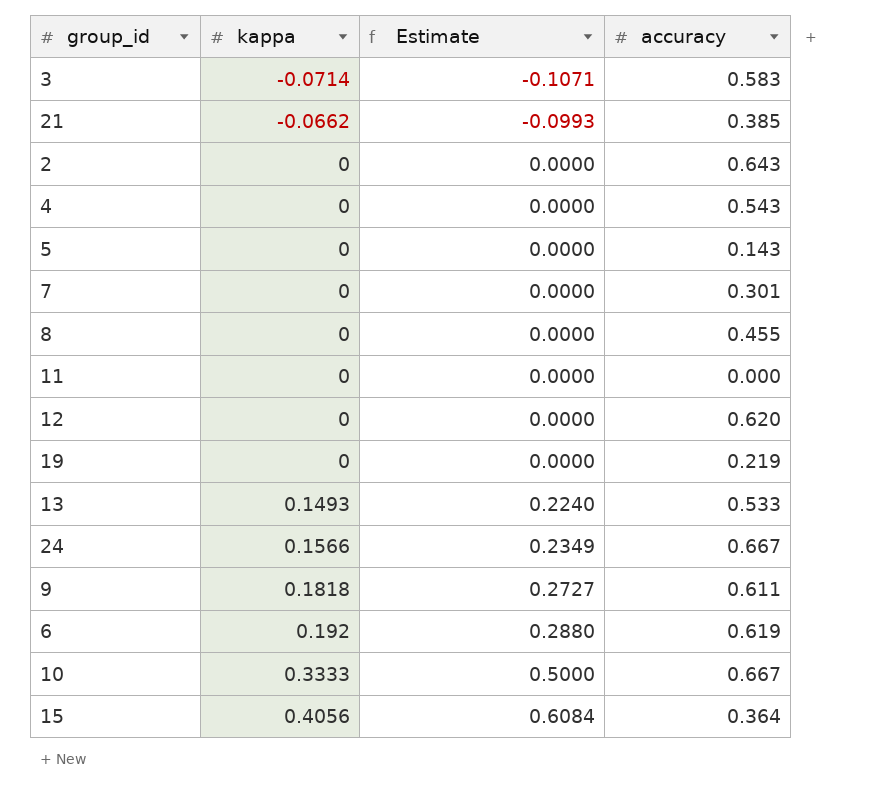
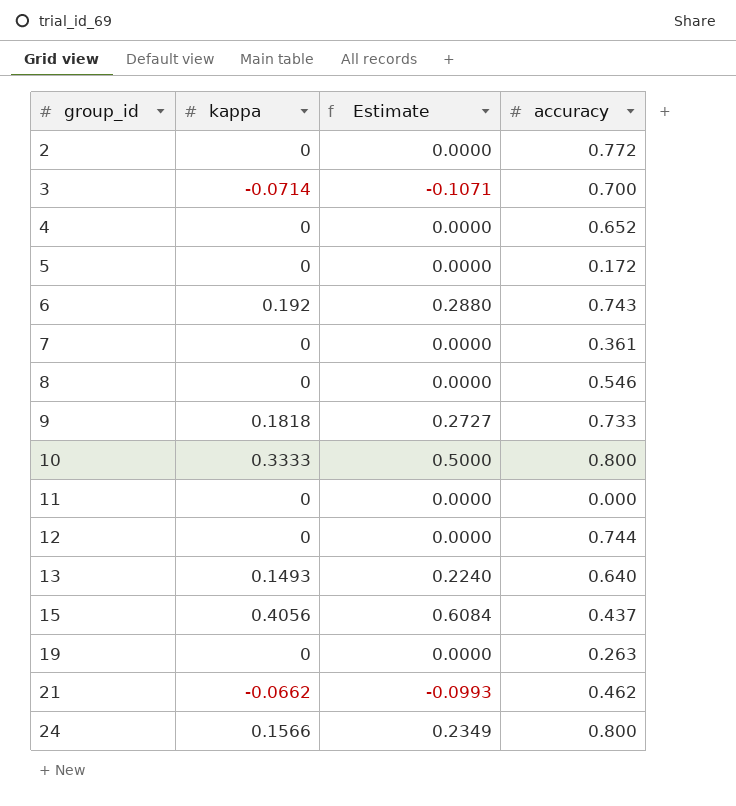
row order: kappa ascending -> group_id ascending
2 | accuracy: 0.643 -> 0.772
3 | accuracy: 0.583 -> 0.700
4 | accuracy: 0.543 -> 0.652
5 | accuracy: 0.143 -> 0.172
6 | accuracy: 0.619 -> 0.743
7 | accuracy: 0.301 -> 0.361
8 | accuracy: 0.455 -> 0.546
9 | accuracy: 0.611 -> 0.733
10 | accuracy: 0.667 -> 0.800
12 | accuracy: 0.620 -> 0.744
13 | accuracy: 0.533 -> 0.640
15 | accuracy: 0.364 -> 0.437
19 | accuracy: 0.219 -> 0.263
21 | accuracy: 0.385 -> 0.462
24 | accuracy: 0.667 -> 0.800

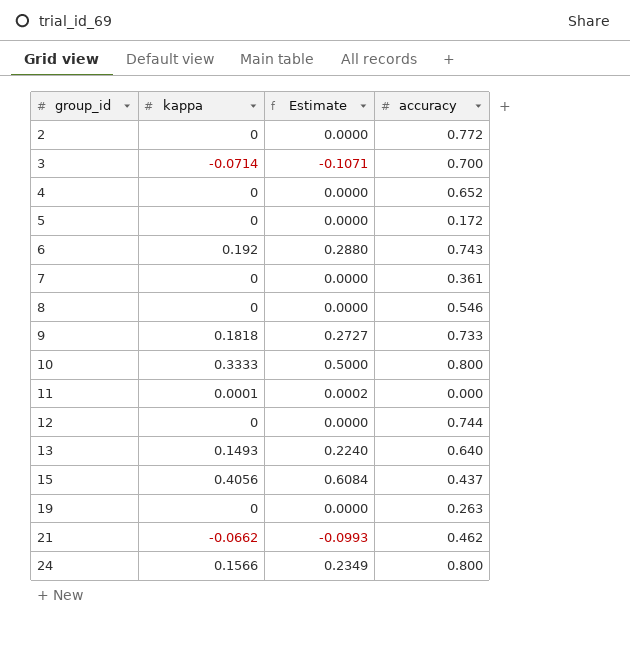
11 | kappa: 0 -> 0.0001
11 | Estimate: 0.0000 -> 0.0002

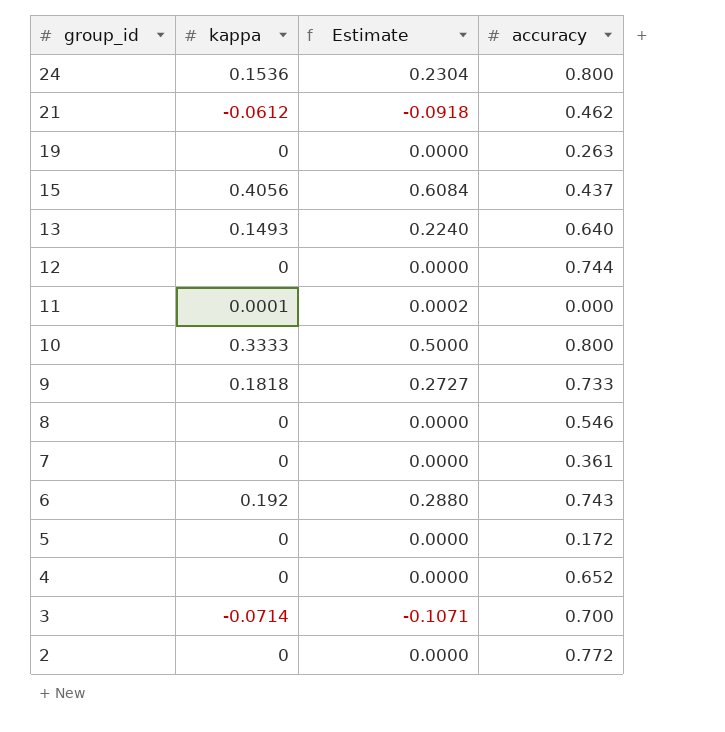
row order: group_id ascending -> group_id descending
24 | kappa: 0.1566 -> 0.1536
24 | Estimate: 0.2349 -> 0.2304
21 | kappa: -0.0662 -> -0.0612
21 | Estimate: -0.0993 -> -0.0918

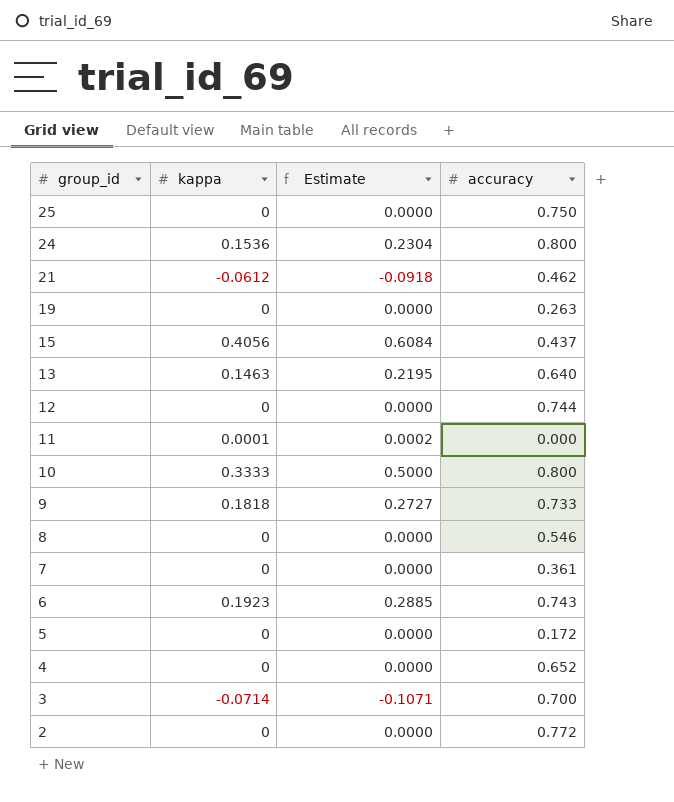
row 25: none -> 0 | 0.0000 | 0.750
13 | kappa: 0.1493 -> 0.1463
13 | Estimate: 0.2240 -> 0.2195
6 | kappa: 0.192 -> 0.1923
6 | Estimate: 0.2880 -> 0.2885

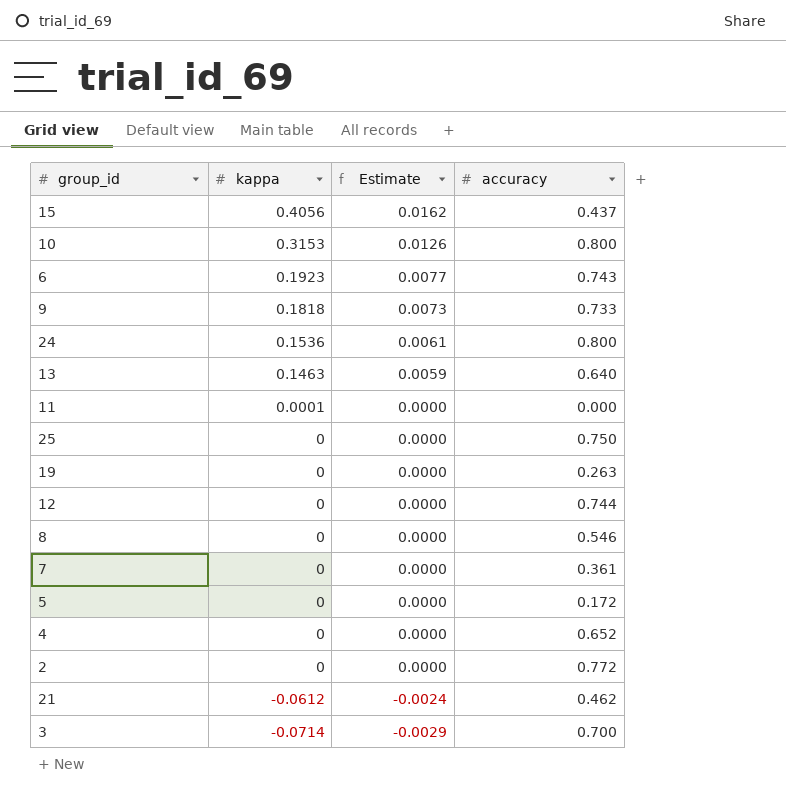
row order: group_id descending -> kappa descending
column Estimate | formula: [kappa] * 1.5 -> [kappa] * 0.04
10 | kappa: 0.3333 -> 0.3153

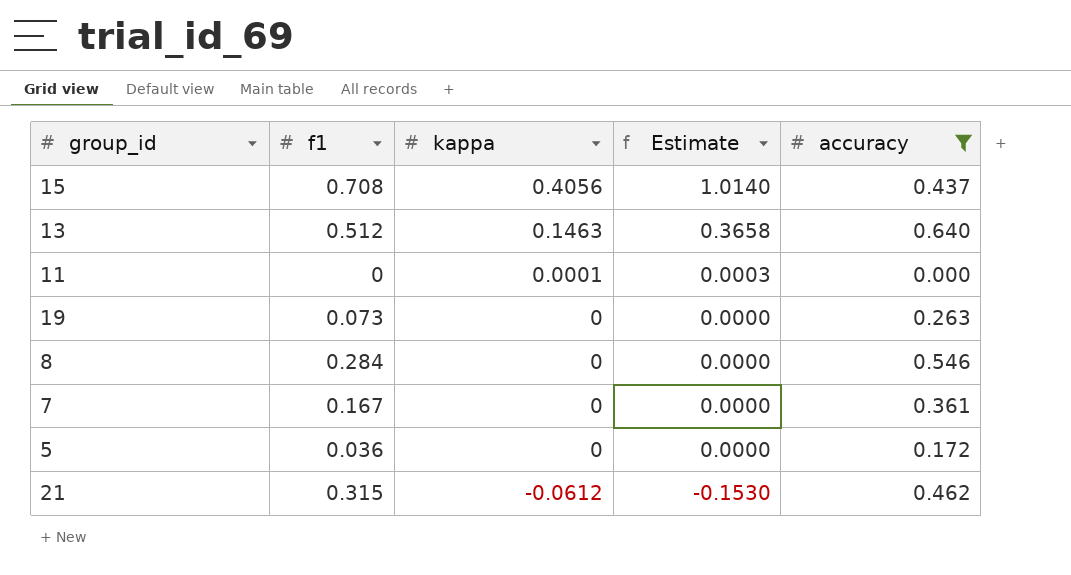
filter: none -> accuracy <= 0.640
column f1 | position: none -> 2
column Estimate | formula: [kappa] * 0.04 -> [kappa] * 2.5

